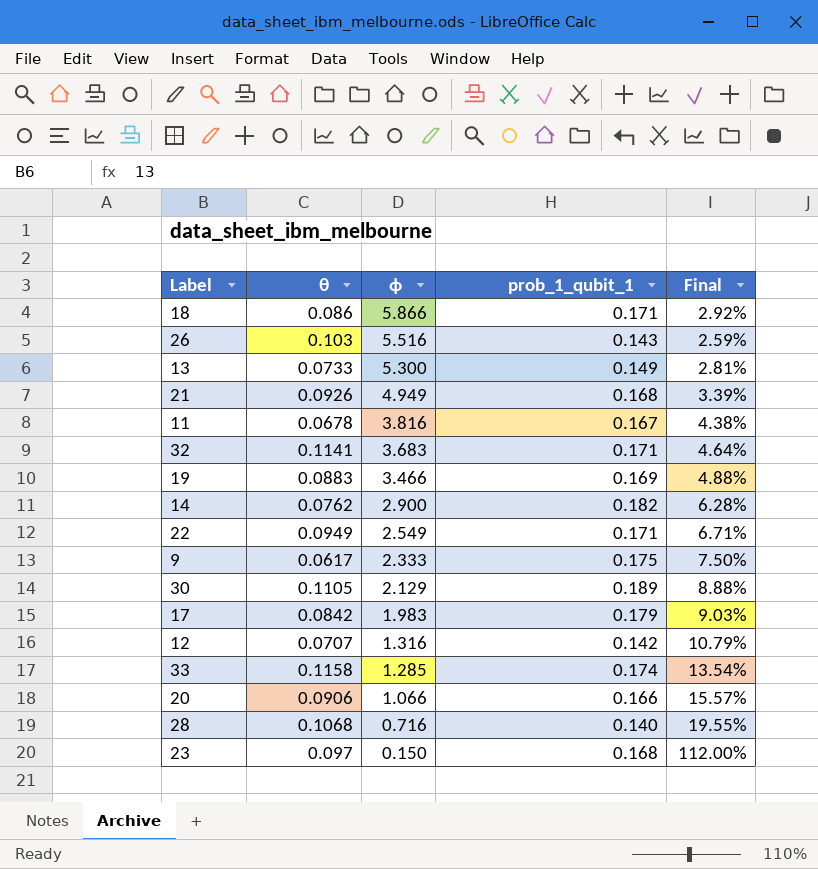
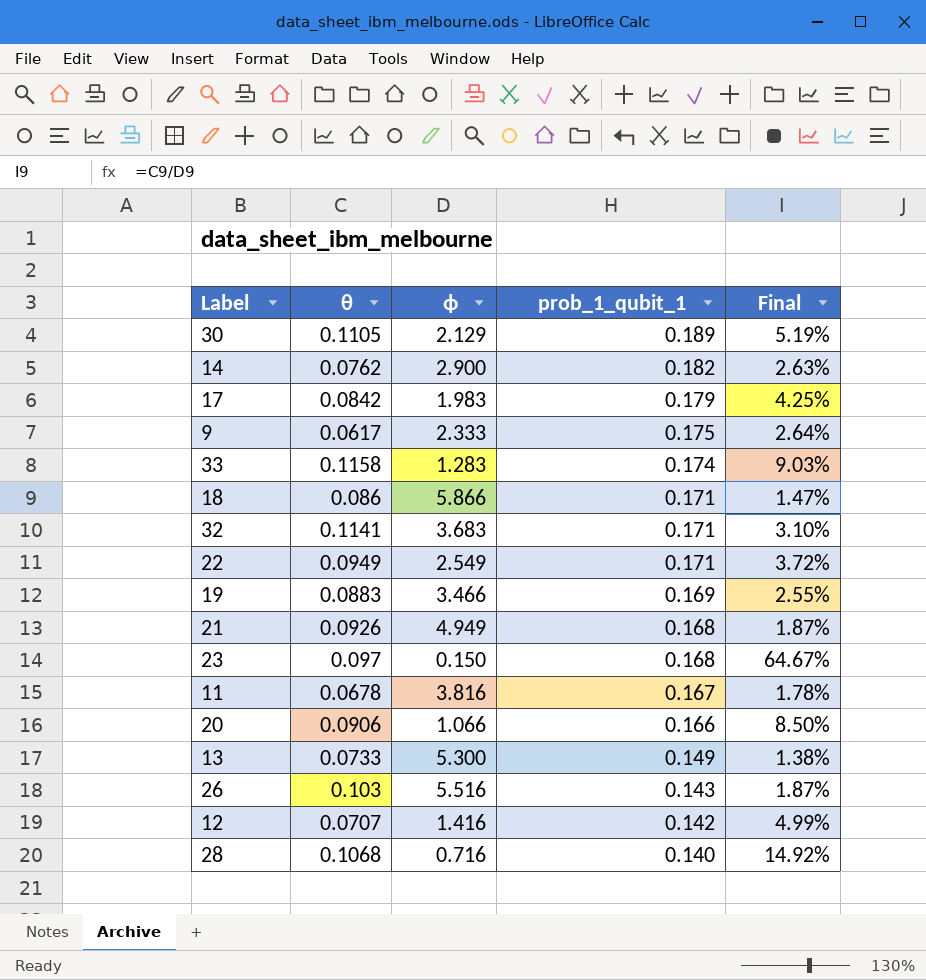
row order: ϕ descending -> prob_1_qubit_1 descending
column Final | formula: [prob_1_qubit_1] / [ϕ] -> [θ] / [ϕ]
33 | ϕ: 1.285 -> 1.283
12 | ϕ: 1.316 -> 1.416

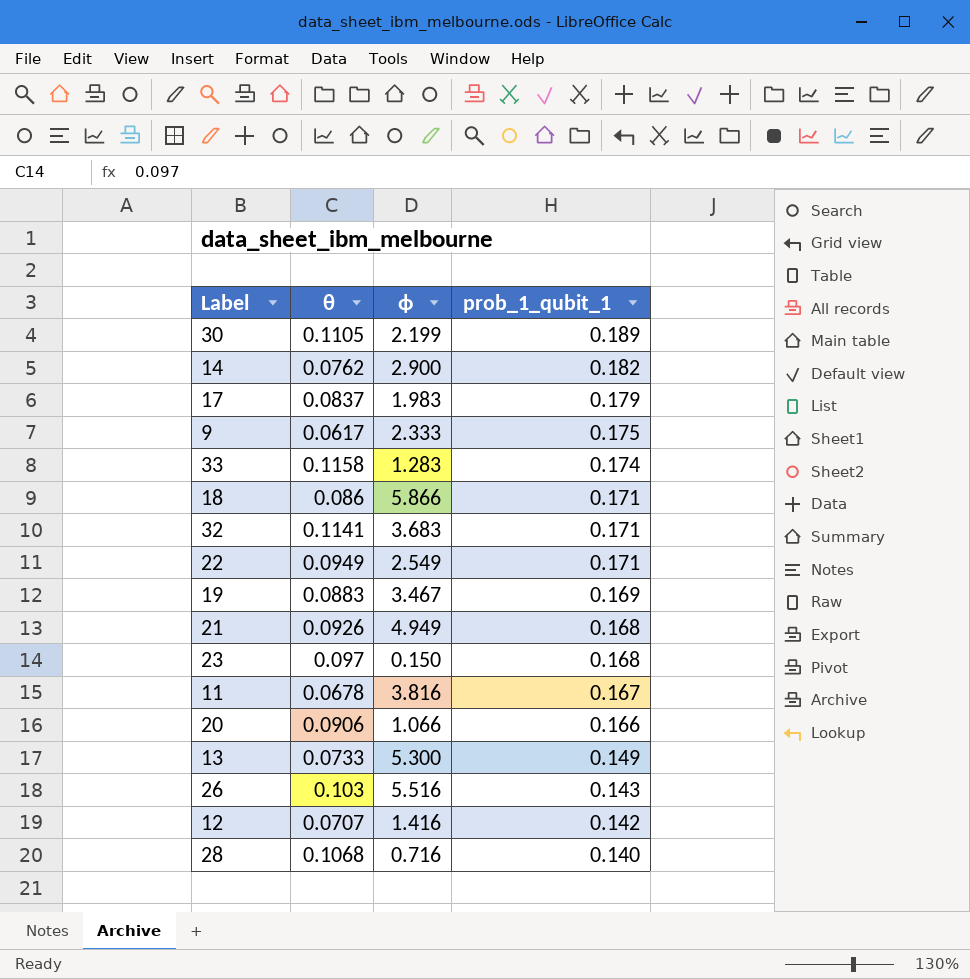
column Final | formula: [θ] / [ϕ] -> none
30 | ϕ: 2.129 -> 2.199
17 | θ: 0.0842 -> 0.0837
19 | ϕ: 3.466 -> 3.467

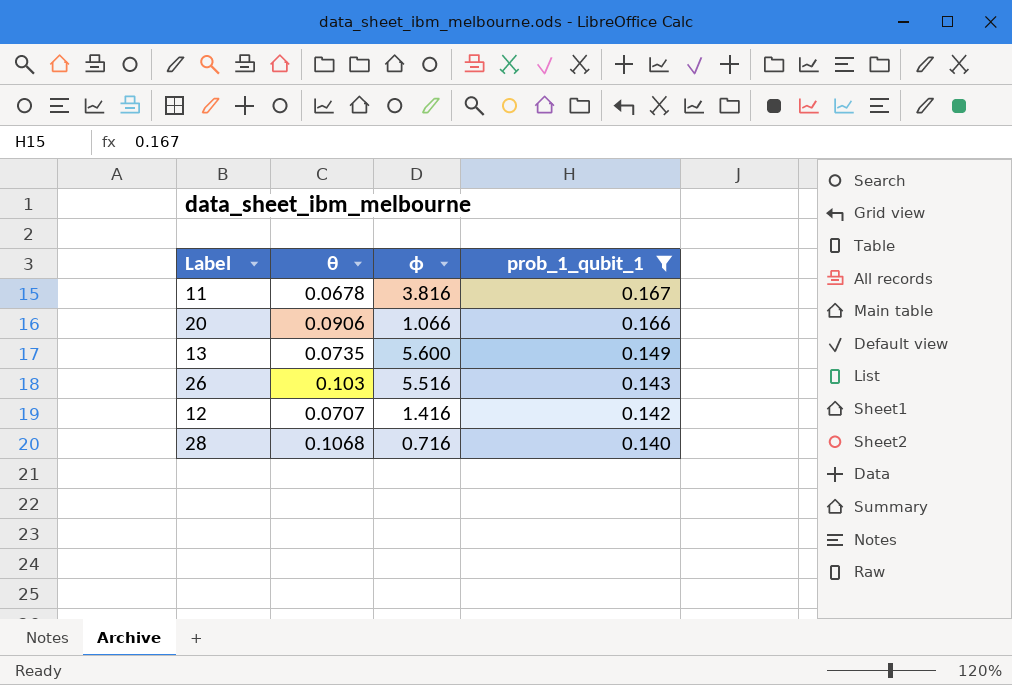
filter: none -> prob_1_qubit_1 <= 0.167
13 | θ: 0.0733 -> 0.0735
13 | ϕ: 5.300 -> 5.600

